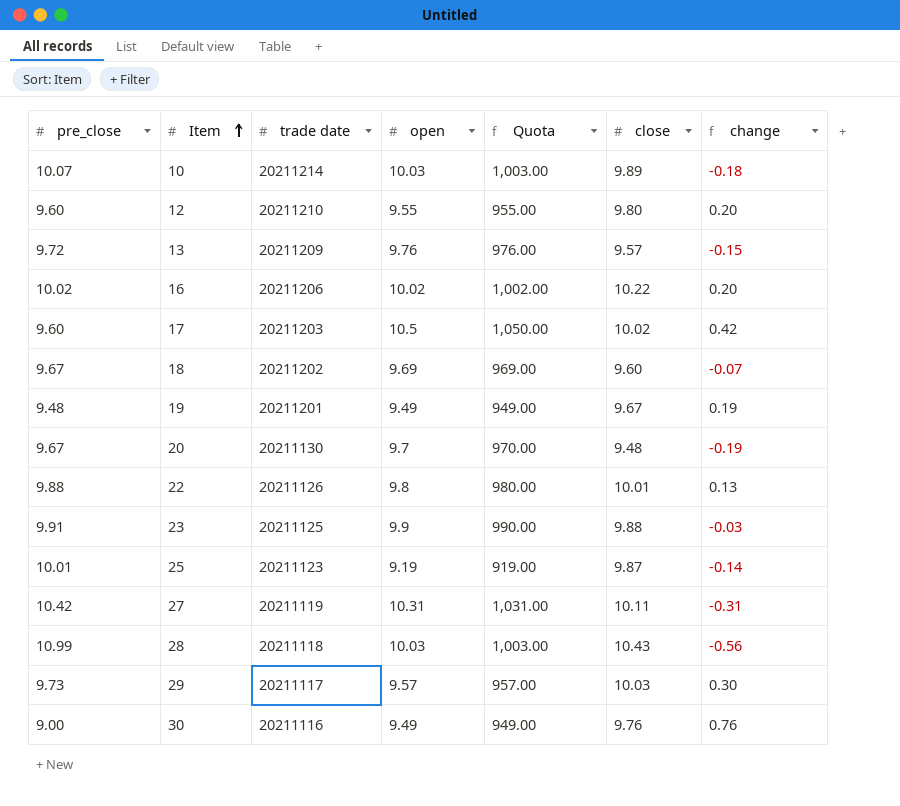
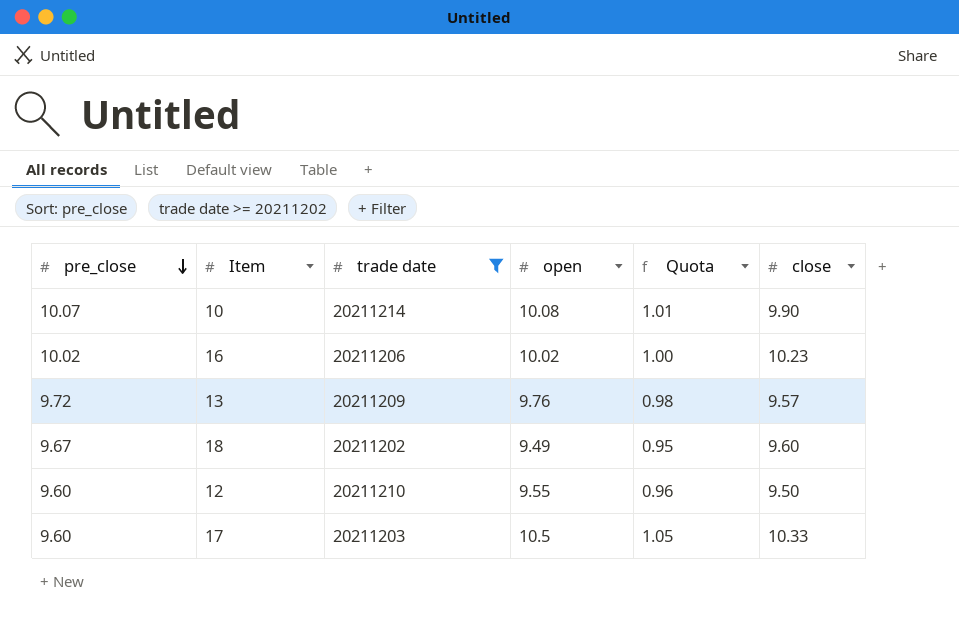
filter: none -> trade date >= 20211202
row order: Item ascending -> pre_close descending
column change | formula: [close] - [pre_close] -> none
column Quota | formula: [open] * 100 -> [open] * 0.1
10 | open: 10.03 -> 10.08
10 | close: 9.89 -> 9.90
16 | close: 10.22 -> 10.23
18 | open: 9.69 -> 9.49
12 | close: 9.80 -> 9.50
17 | close: 10.02 -> 10.33

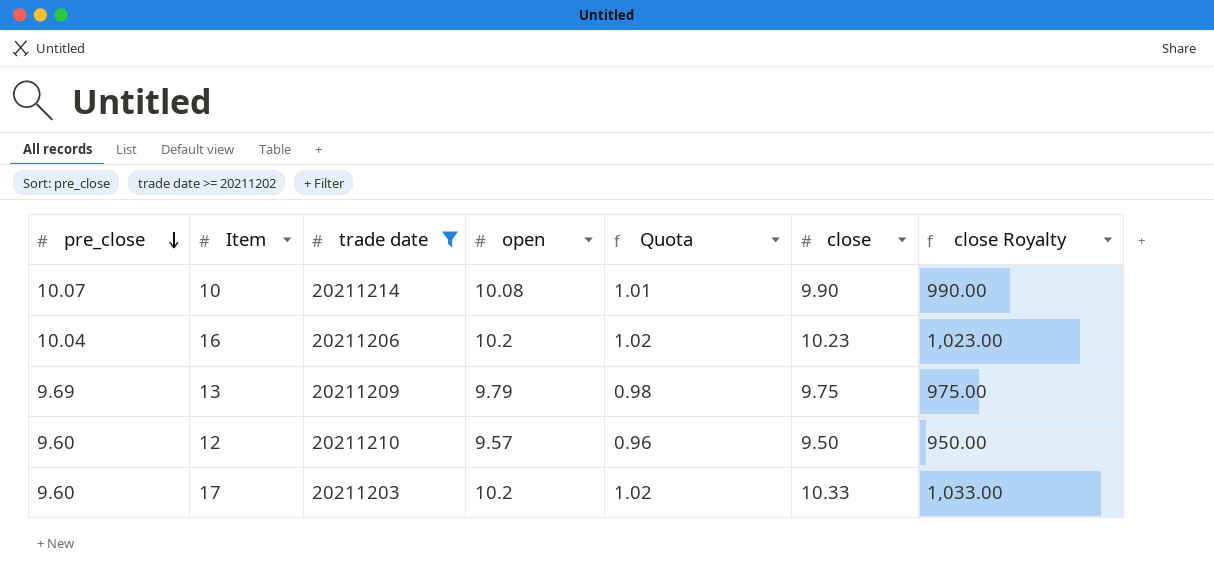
column close Royalty | formula: none -> [close] * 100
row 18: 9.67 | 20211202 | 9.49 | 0.95 | 9.60 -> none
16 | pre_close: 10.02 -> 10.04
16 | open: 10.02 -> 10.2
16 | Quota: 1.00 -> 1.02
13 | pre_close: 9.72 -> 9.69
13 | open: 9.76 -> 9.79
13 | close: 9.57 -> 9.75
12 | open: 9.55 -> 9.57
17 | open: 10.5 -> 10.2
17 | Quota: 1.05 -> 1.02

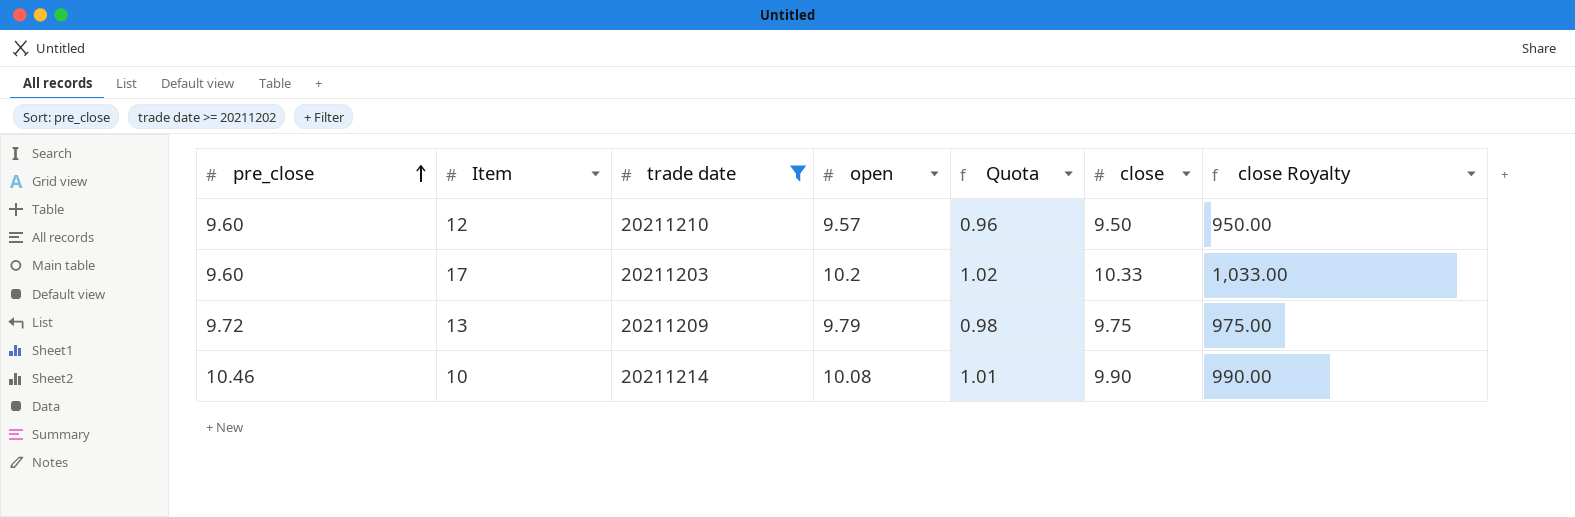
row order: pre_close descending -> pre_close ascending
row 16: 10.04 | 20211206 | 10.2 | 1.02 | 10.23 | 1,023.00 -> none
13 | pre_close: 9.69 -> 9.72
10 | pre_close: 10.07 -> 10.46

